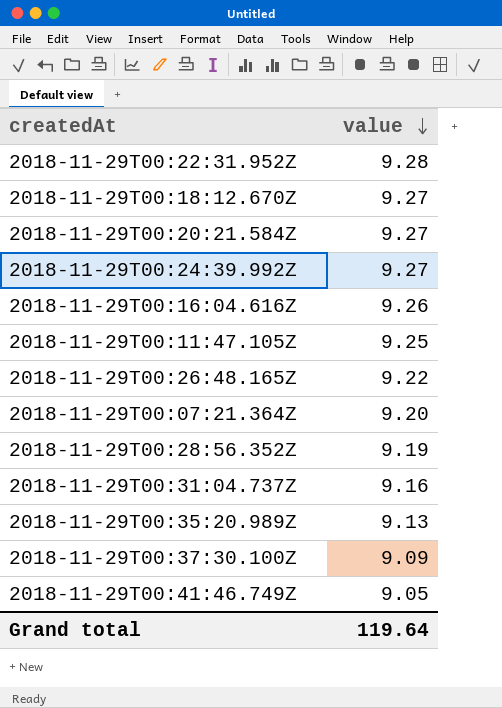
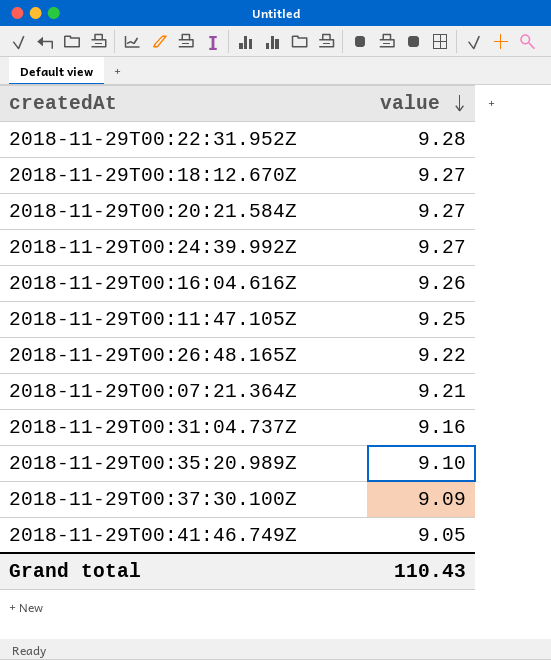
row 2018-11-29T00:28:56.352Z: 9.19 -> none
2018-11-29T00:07:21.364Z | value: 9.20 -> 9.21
2018-11-29T00:35:20.989Z | value: 9.13 -> 9.10
Grand total | value: 119.64 -> 110.43

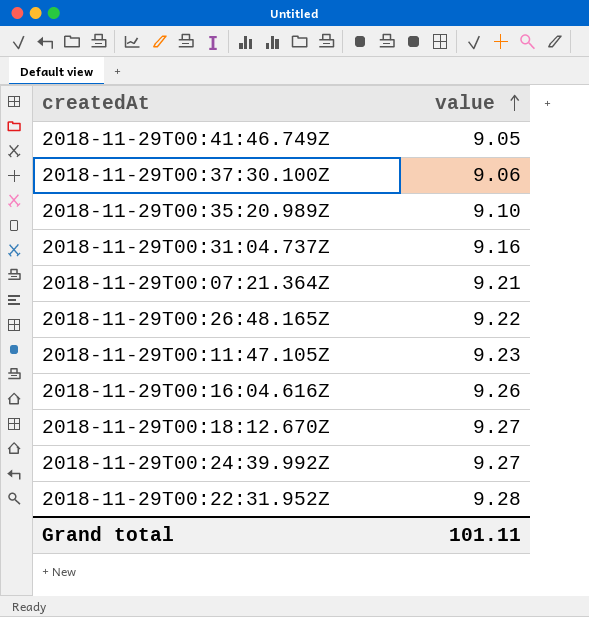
row order: value descending -> value ascending
row 2018-11-29T00:20:21.584Z: 9.27 -> none
2018-11-29T00:37:30.100Z | value: 9.09 -> 9.06
2018-11-29T00:11:47.105Z | value: 9.25 -> 9.23
Grand total | value: 110.43 -> 101.11

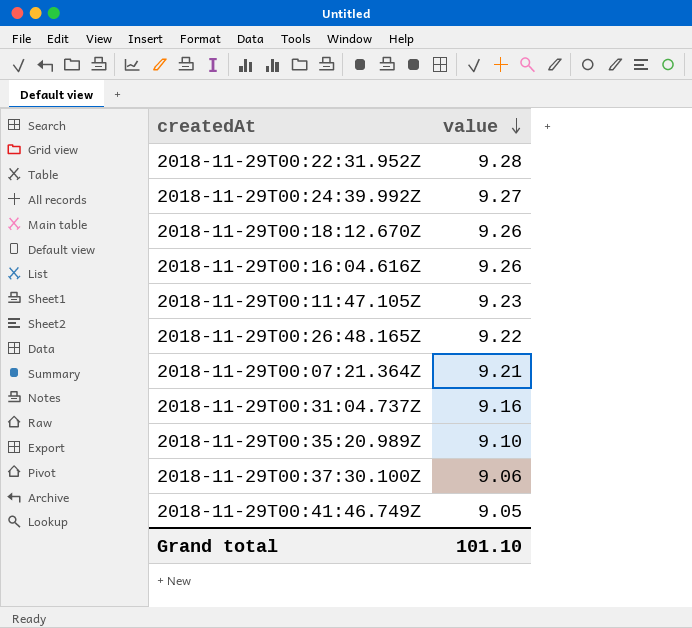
row order: value ascending -> value descending
2018-11-29T00:18:12.670Z | value: 9.27 -> 9.26
Grand total | value: 101.11 -> 101.10

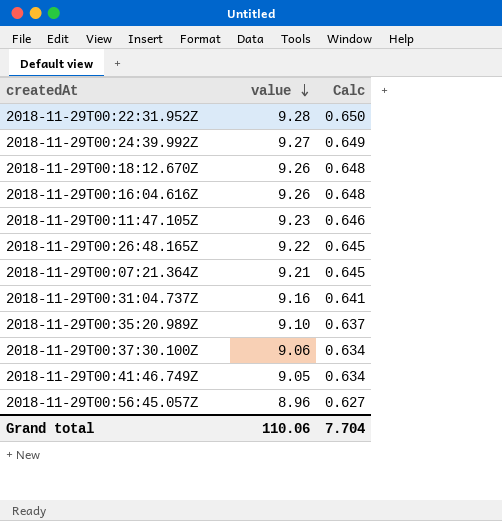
column Calc | formula: none -> [value] * 0.07
row 2018-11-29T00:56:45.057Z: none -> 8.96 | 0.627
Grand total | value: 101.10 -> 110.06

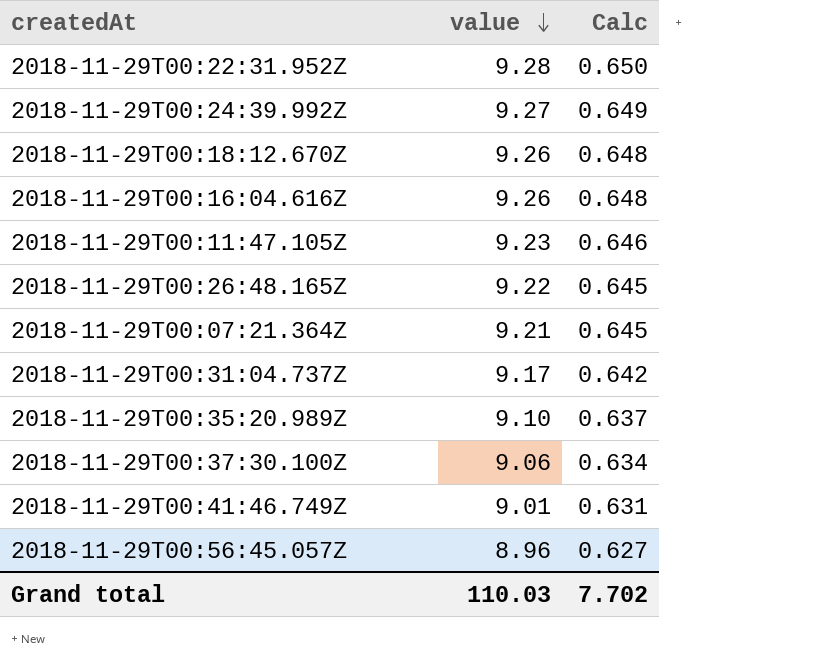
2018-11-29T00:31:04.737Z | value: 9.16 -> 9.17
2018-11-29T00:31:04.737Z | Calc: 0.641 -> 0.642
2018-11-29T00:41:46.749Z | value: 9.05 -> 9.01
2018-11-29T00:41:46.749Z | Calc: 0.634 -> 0.631
Grand total | value: 110.06 -> 110.03
Grand total | Calc: 7.704 -> 7.702

